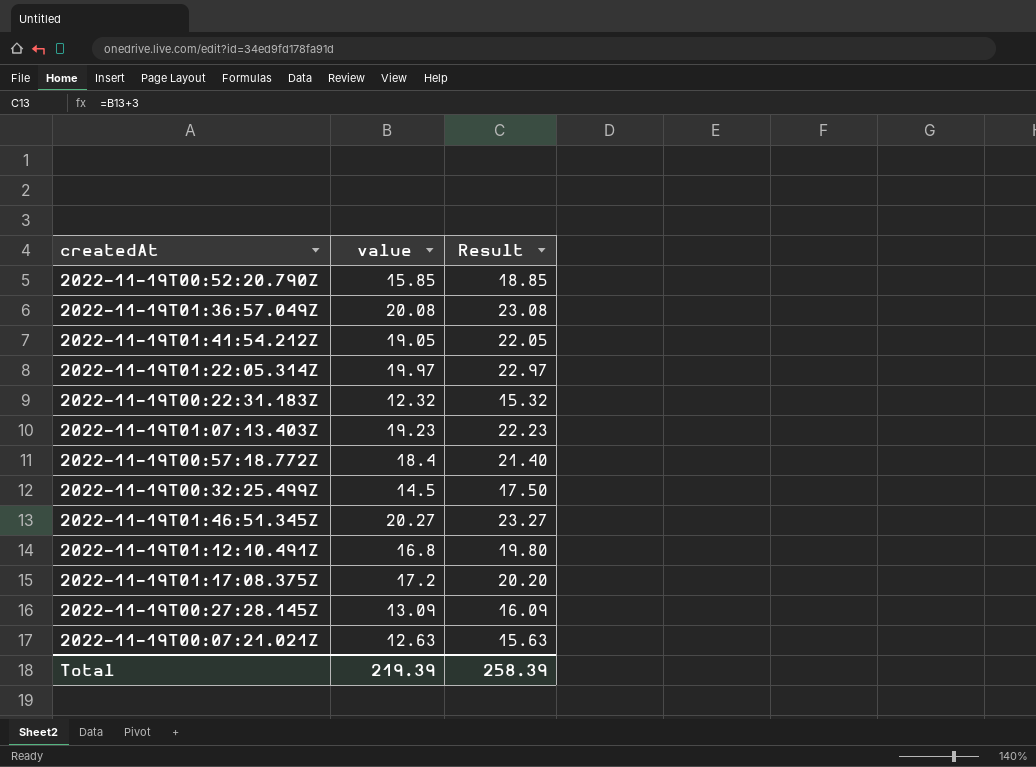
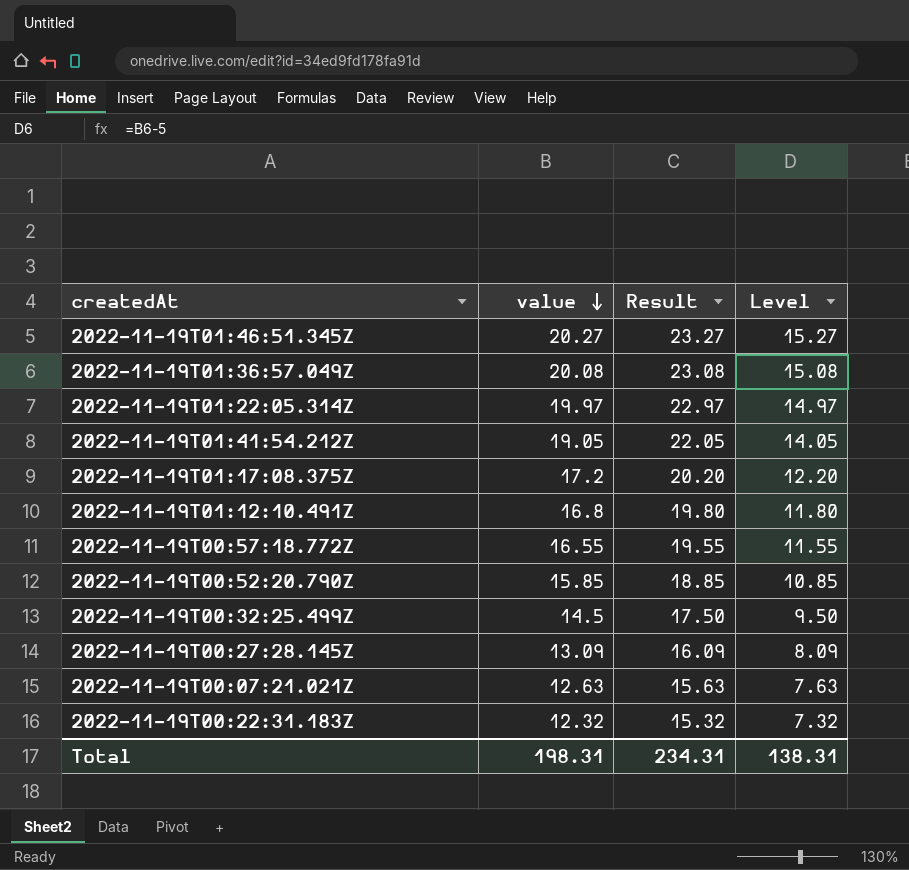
row order: none -> value descending
column Level | formula: none -> [value] - 5
row 2022-11-19T01:07:13.403Z: 19.23 | 22.23 -> none
2022-11-19T00:57:18.772Z | value: 18.4 -> 16.55
2022-11-19T00:57:18.772Z | Result: 21.40 -> 19.55
Total | value: 219.39 -> 198.31
Total | Result: 258.39 -> 234.31

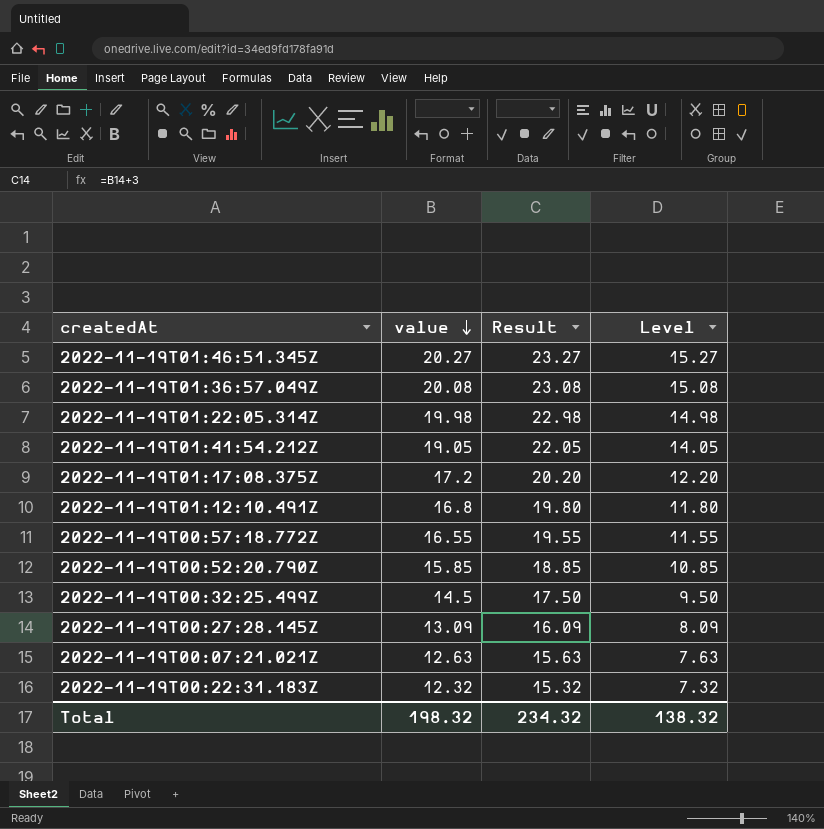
2022-11-19T01:22:05.314Z | value: 19.97 -> 19.98
2022-11-19T01:22:05.314Z | Result: 22.97 -> 22.98
2022-11-19T01:22:05.314Z | Level: 14.97 -> 14.98
Total | value: 198.31 -> 198.32
Total | Result: 234.31 -> 234.32
Total | Level: 138.31 -> 138.32

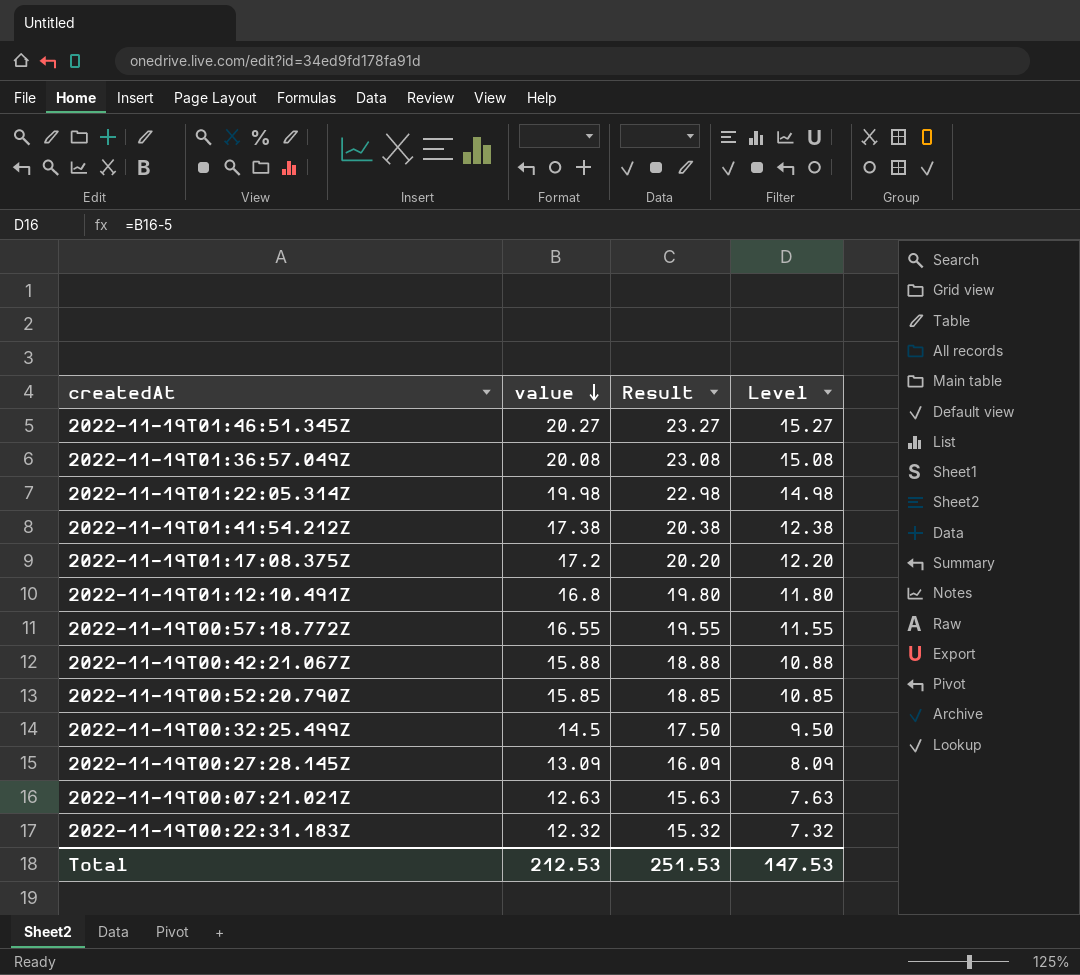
2022-11-19T01:41:54.212Z | value: 19.05 -> 17.38
2022-11-19T01:41:54.212Z | Result: 22.05 -> 20.38
2022-11-19T01:41:54.212Z | Level: 14.05 -> 12.38
row 2022-11-19T00:42:21.067Z: none -> 15.88 | 18.88 | 10.88
Total | value: 198.32 -> 212.53
Total | Result: 234.32 -> 251.53
Total | Level: 138.32 -> 147.53

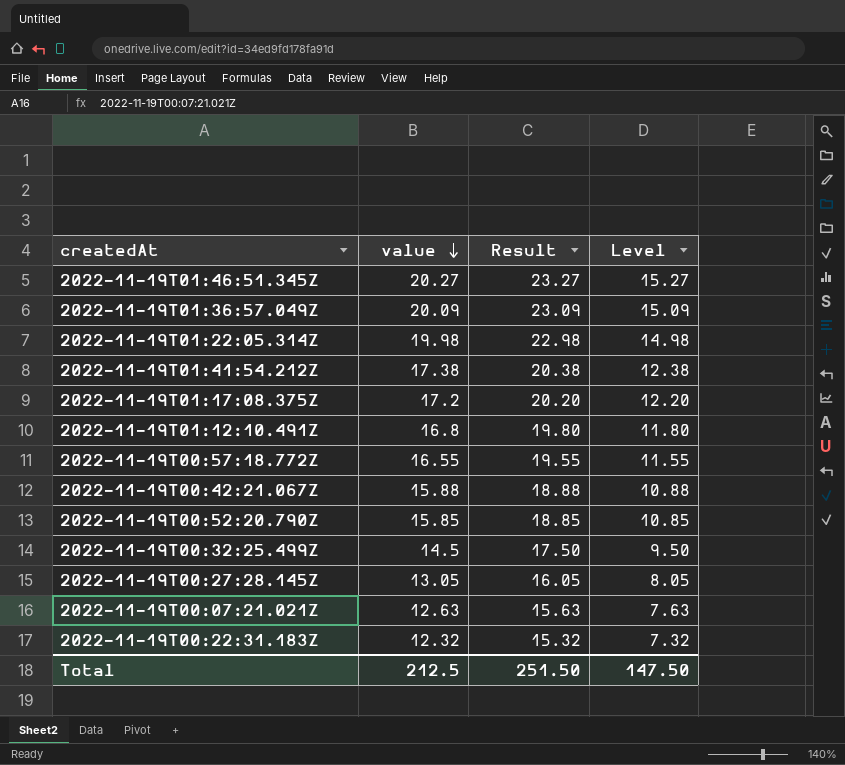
2022-11-19T01:36:57.049Z | value: 20.08 -> 20.09
2022-11-19T01:36:57.049Z | Result: 23.08 -> 23.09
2022-11-19T01:36:57.049Z | Level: 15.08 -> 15.09
2022-11-19T00:27:28.145Z | value: 13.09 -> 13.05
2022-11-19T00:27:28.145Z | Result: 16.09 -> 16.05
2022-11-19T00:27:28.145Z | Level: 8.09 -> 8.05
Total | value: 212.53 -> 212.5
Total | Result: 251.53 -> 251.50
Total | Level: 147.53 -> 147.50

